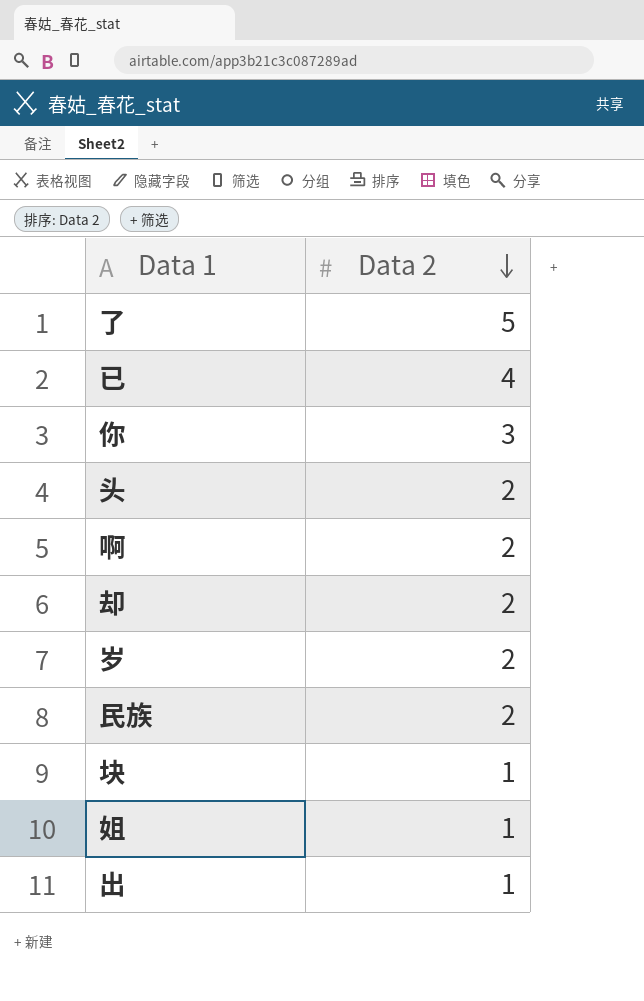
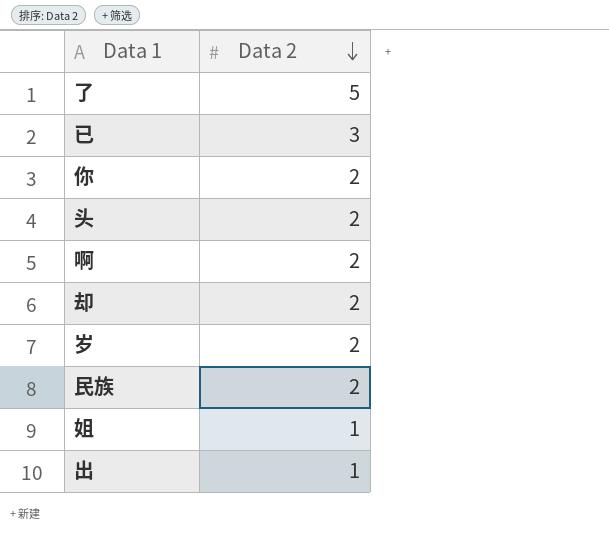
row 块: 1 -> none
已 | Data 2: 4 -> 3
你 | Data 2: 3 -> 2

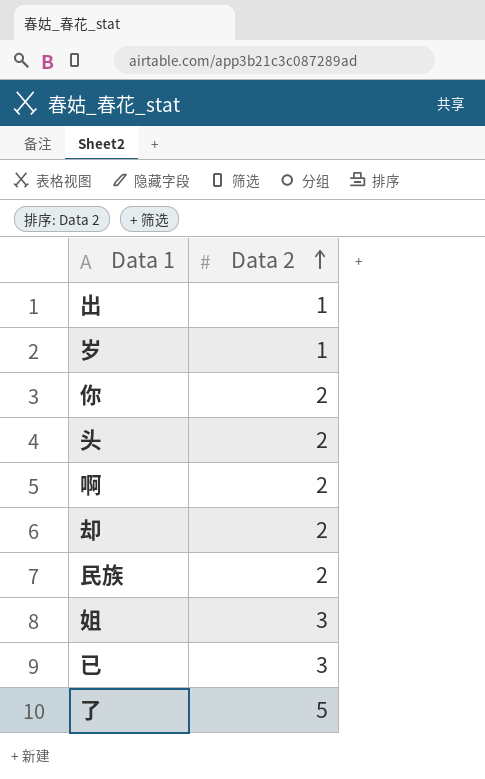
row order: Data 2 descending -> Data 2 ascending
岁 | Data 2: 2 -> 1
姐 | Data 2: 1 -> 3

